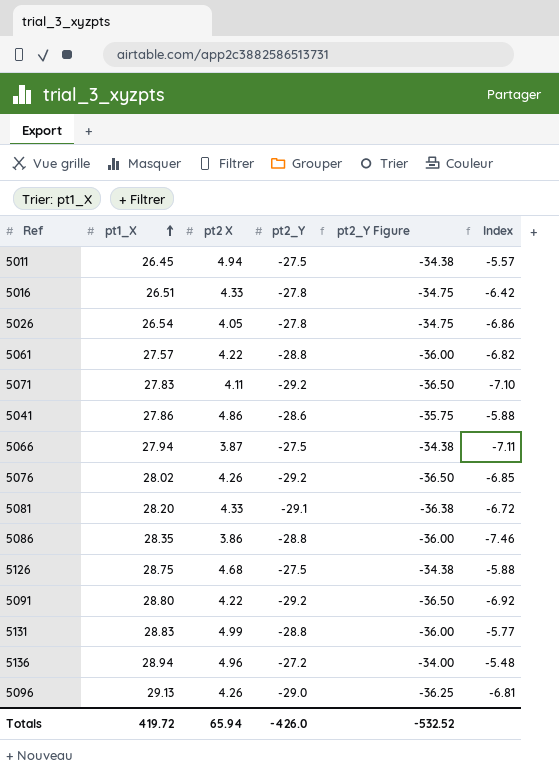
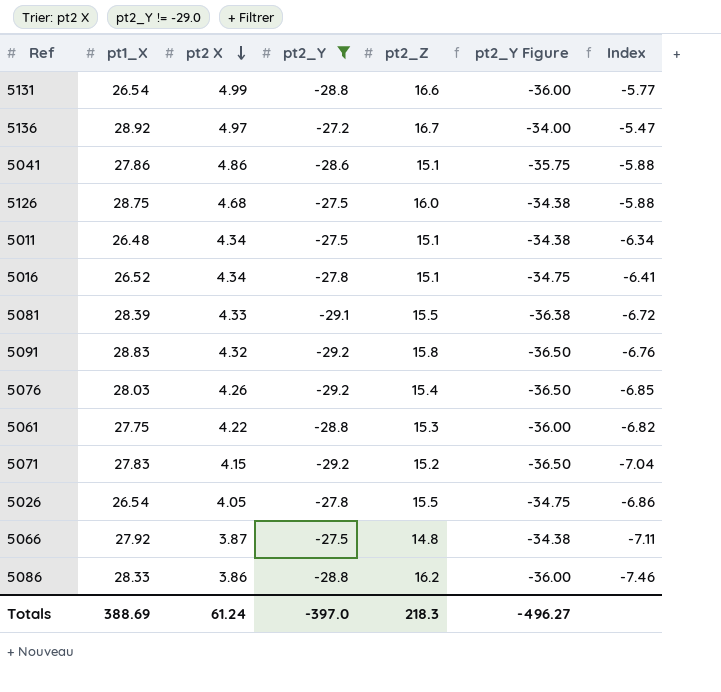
filter: none -> pt2_Y != -29.0
row order: pt1_X ascending -> pt2 X descending
column pt2_Z | position: none -> 5
5131 | pt1_X: 28.83 -> 26.54
5136 | pt1_X: 28.94 -> 28.92
5136 | pt2 X: 4.96 -> 4.97
5136 | Index: -5.48 -> -5.47
5011 | pt1_X: 26.45 -> 26.48
5011 | pt2 X: 4.94 -> 4.34
5011 | Index: -5.57 -> -6.34
5016 | pt1_X: 26.51 -> 26.52
5016 | pt2 X: 4.33 -> 4.34
5016 | Index: -6.42 -> -6.41
5081 | pt1_X: 28.20 -> 28.39
5091 | pt1_X: 28.80 -> 28.83
5091 | pt2 X: 4.22 -> 4.32
5091 | Index: -6.92 -> -6.76
5076 | pt1_X: 28.02 -> 28.03
5061 | pt1_X: 27.57 -> 27.75
5071 | pt2 X: 4.11 -> 4.15
5071 | Index: -7.10 -> -7.04
5066 | pt1_X: 27.94 -> 27.92
5086 | pt1_X: 28.35 -> 28.33
Totals | pt1_X: 419.72 -> 388.69
Totals | pt2 X: 65.94 -> 61.24
Totals | pt2_Y: -426.0 -> -397.0
Totals | pt2_Y Figure: -532.52 -> -496.27

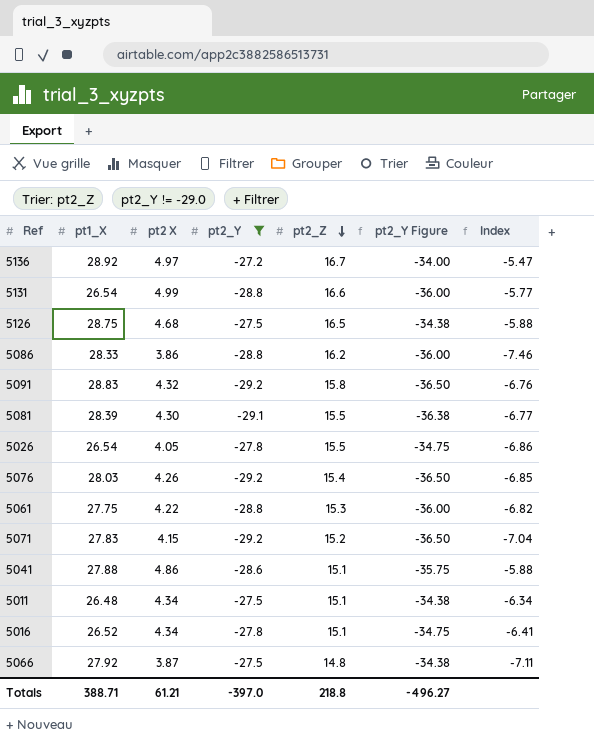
row order: pt2 X descending -> pt2_Z descending
5126 | pt2_Z: 16.0 -> 16.5
5081 | pt2 X: 4.33 -> 4.30
5081 | Index: -6.72 -> -6.77
5041 | pt1_X: 27.86 -> 27.88
Totals | pt1_X: 388.69 -> 388.71
Totals | pt2 X: 61.24 -> 61.21
Totals | pt2_Z: 218.3 -> 218.8

